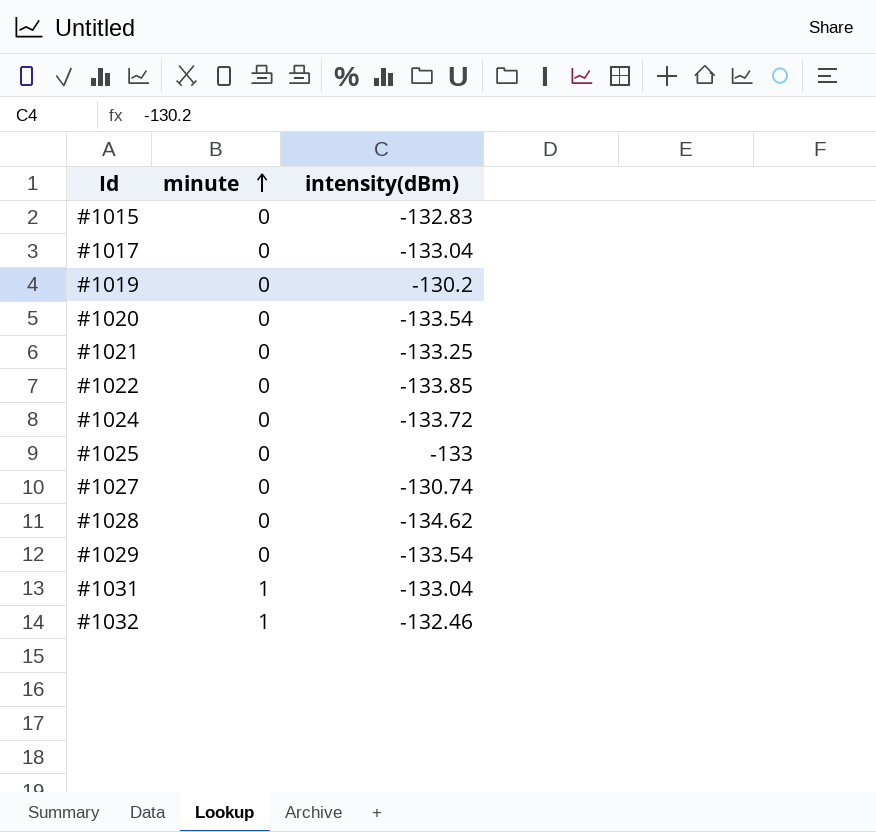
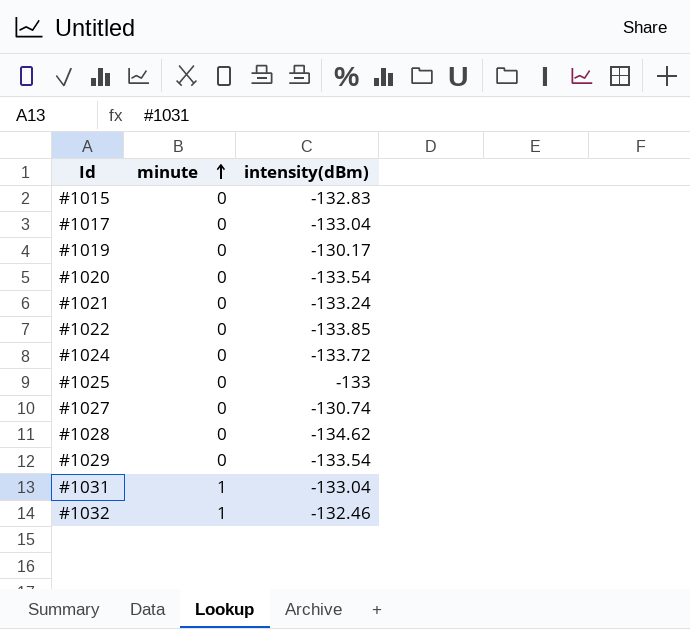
#1019 | intensity(dBm): -130.2 -> -130.17
#1021 | intensity(dBm): -133.25 -> -133.24

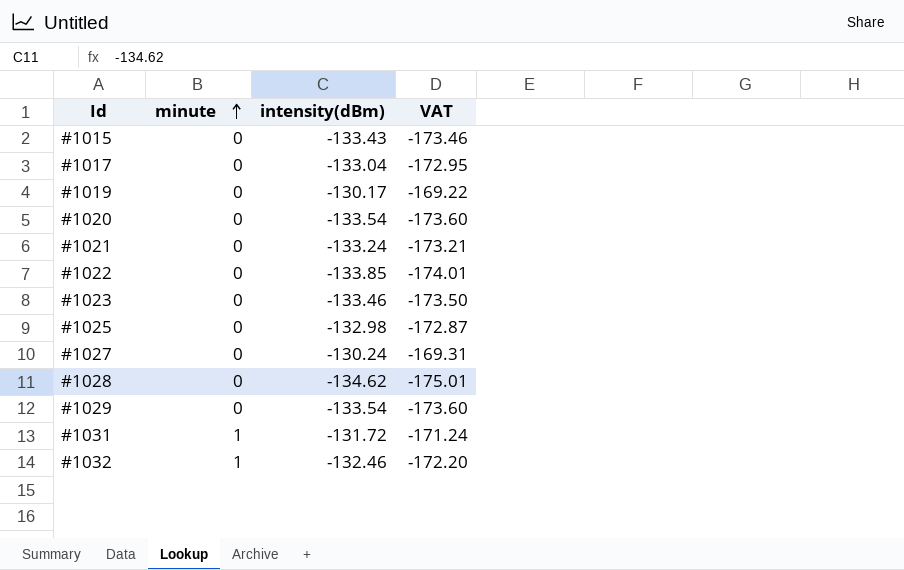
column VAT | formula: none -> [intensity(dBm)] * 1.3
row #1024: 0 | -133.72 -> none
#1015 | intensity(dBm): -132.83 -> -133.43
row #1023: none -> 0 | -133.46 | -173.50
#1025 | intensity(dBm): -133 -> -132.98
#1027 | intensity(dBm): -130.74 -> -130.24
#1031 | intensity(dBm): -133.04 -> -131.72

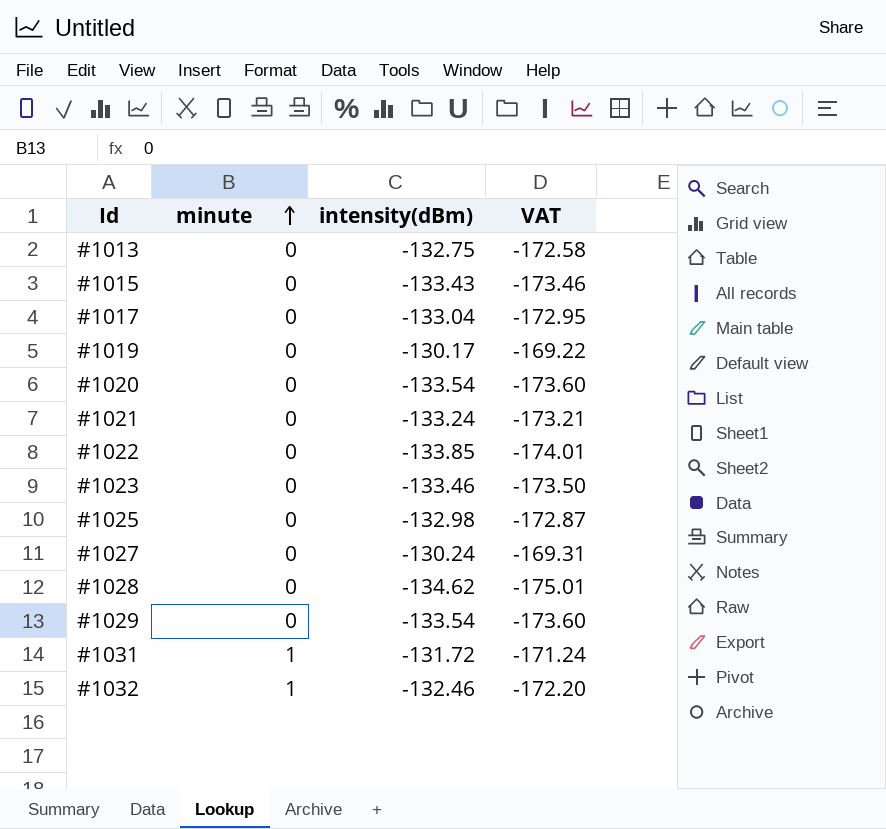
row #1013: none -> 0 | -132.75 | -172.58

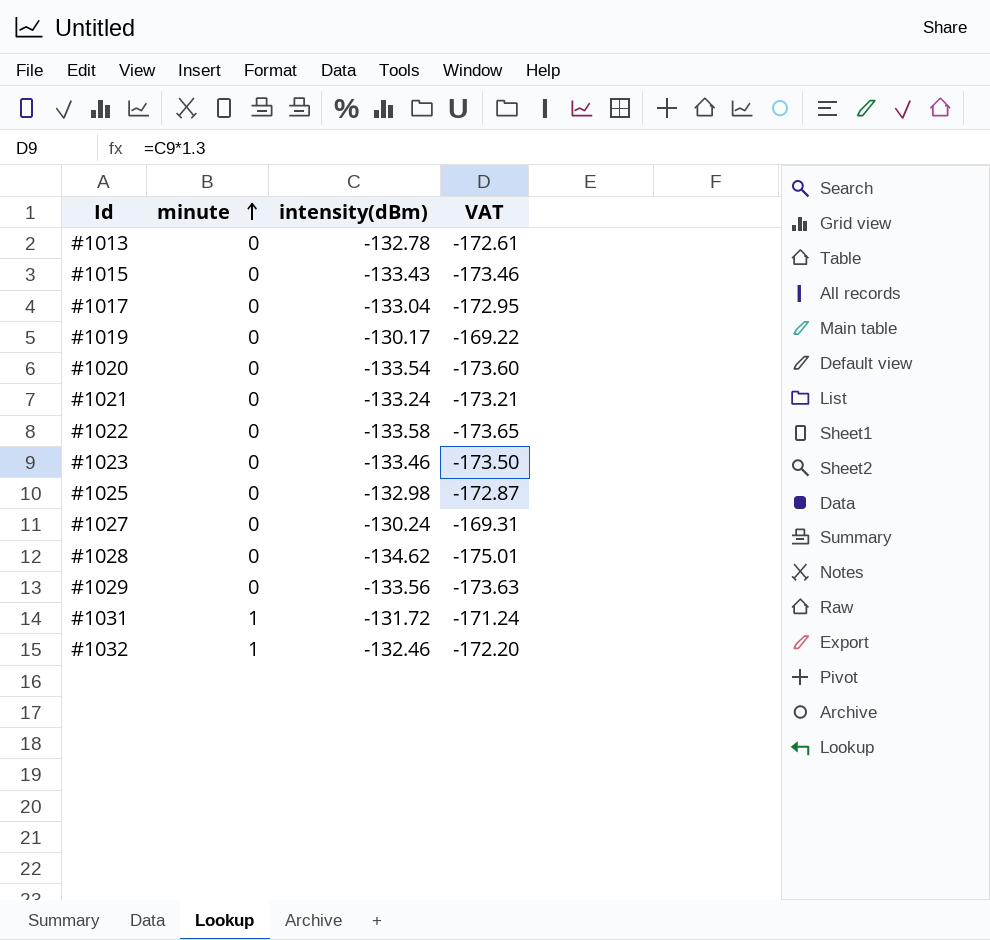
#1013 | intensity(dBm): -132.75 -> -132.78
#1013 | VAT: -172.58 -> -172.61
#1022 | intensity(dBm): -133.85 -> -133.58
#1022 | VAT: -174.01 -> -173.65
#1029 | intensity(dBm): -133.54 -> -133.56
#1029 | VAT: -173.60 -> -173.63

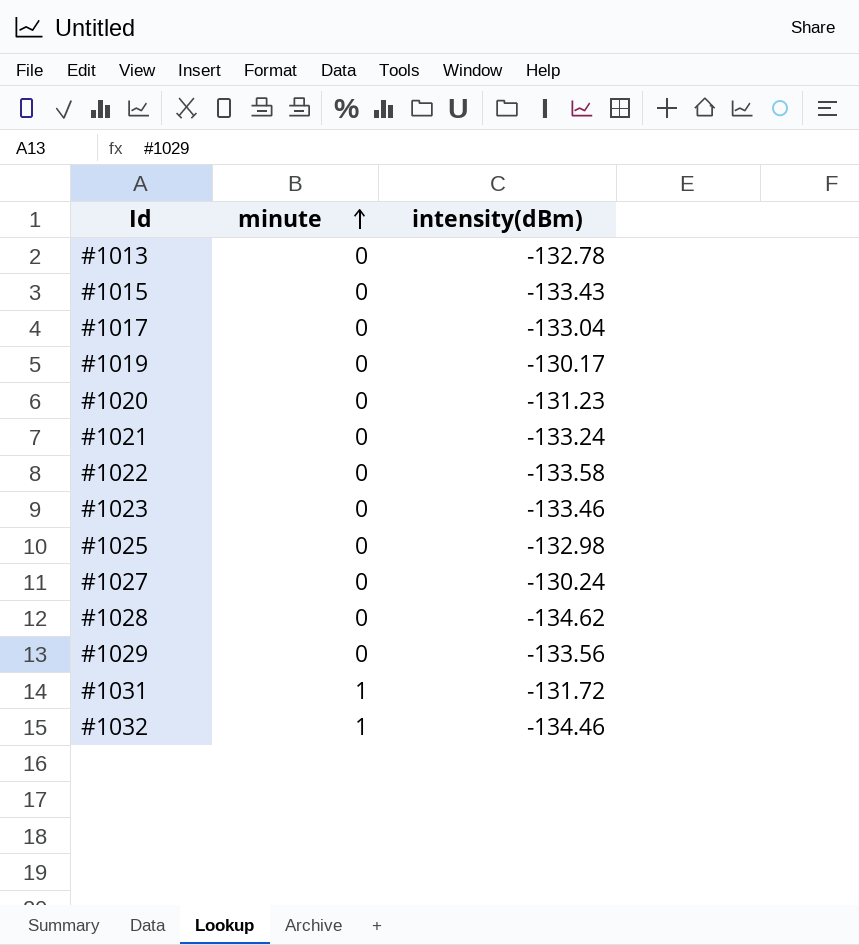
column VAT | formula: [intensity(dBm)] * 1.3 -> none
#1020 | intensity(dBm): -133.54 -> -131.23
#1032 | intensity(dBm): -132.46 -> -134.46

